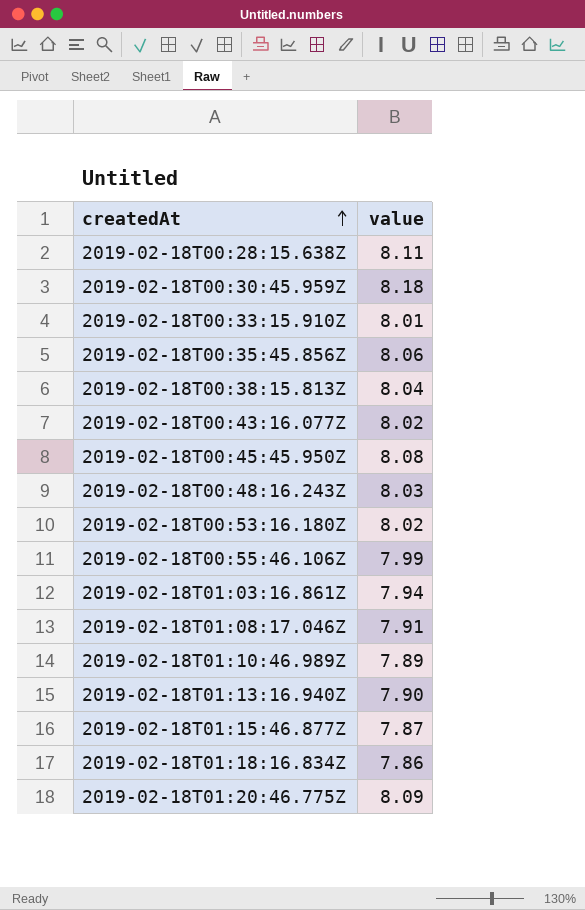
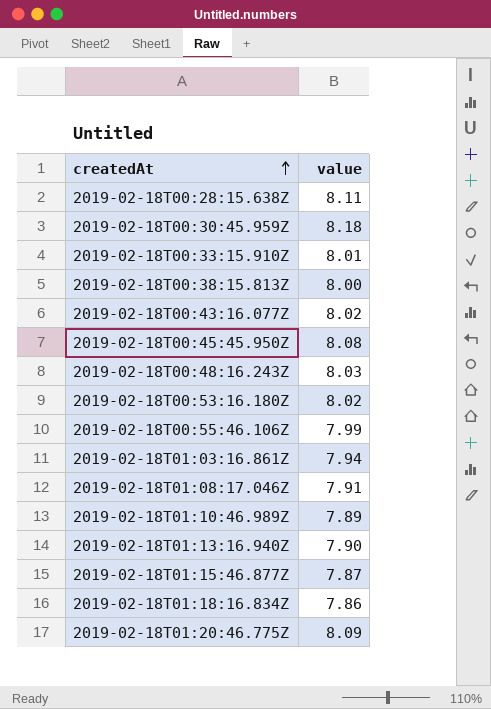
row 2019-02-18T00:35:45.856Z: 8.06 -> none
2019-02-18T00:38:15.813Z | value: 8.04 -> 8.00

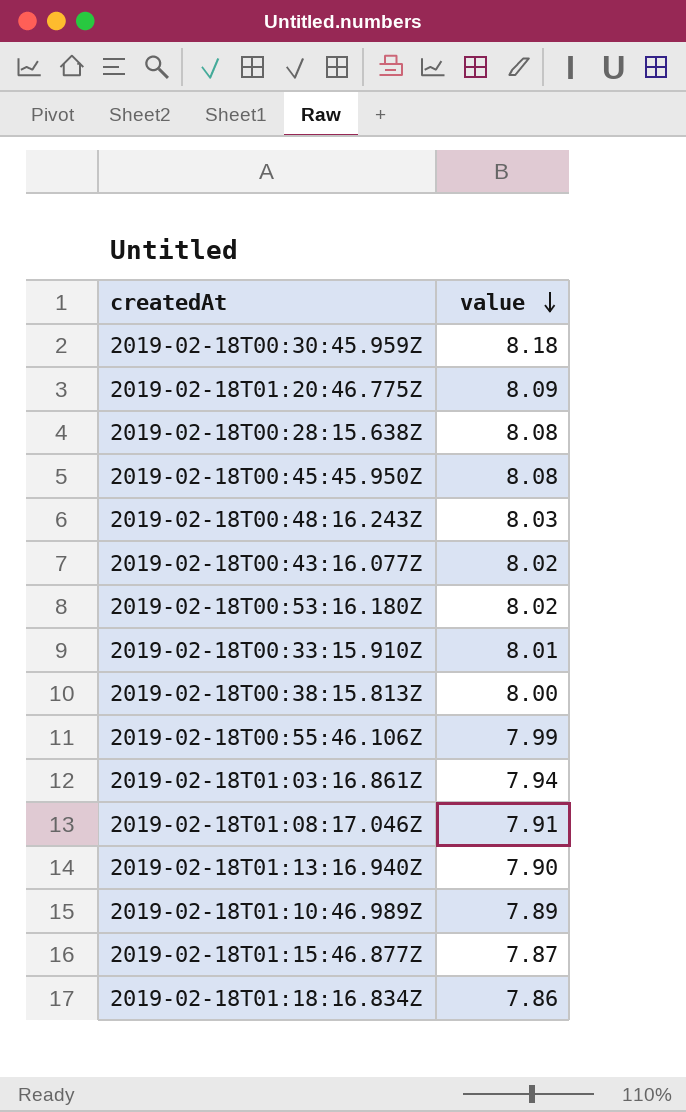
row order: createdAt ascending -> value descending
2019-02-18T00:28:15.638Z | value: 8.11 -> 8.08

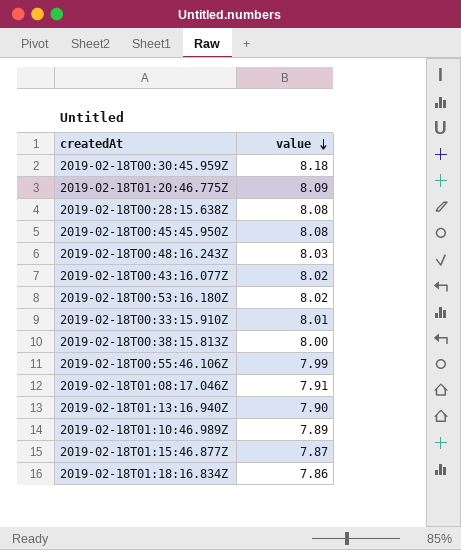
row 2019-02-18T01:03:16.861Z: 7.94 -> none

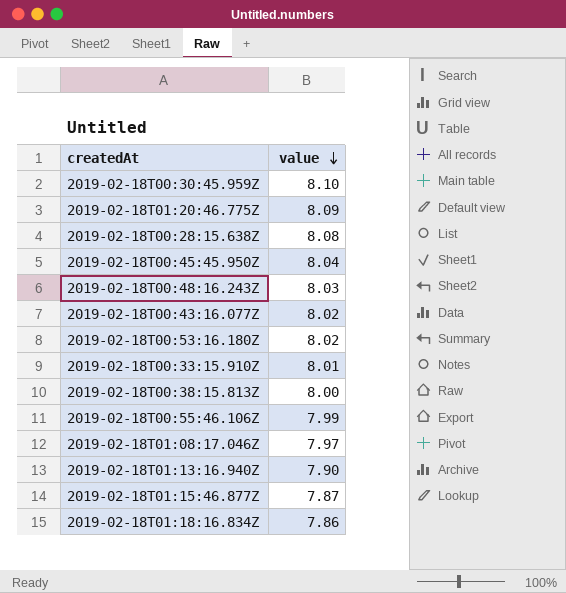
row 2019-02-18T01:10:46.989Z: 7.89 -> none
2019-02-18T00:30:45.959Z | value: 8.18 -> 8.10
2019-02-18T00:45:45.950Z | value: 8.08 -> 8.04
2019-02-18T01:08:17.046Z | value: 7.91 -> 7.97

